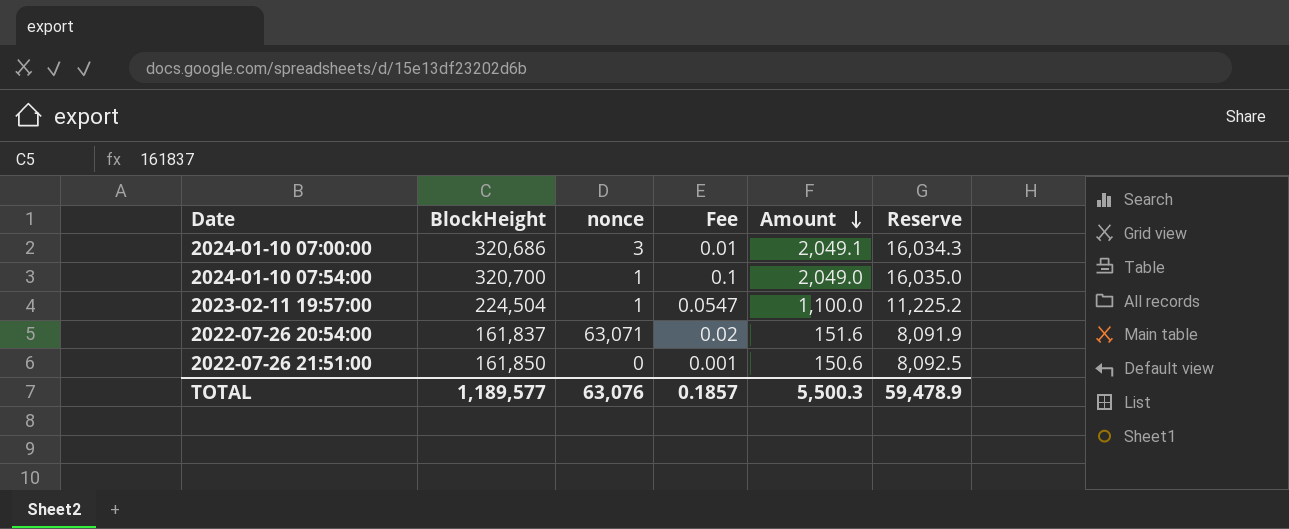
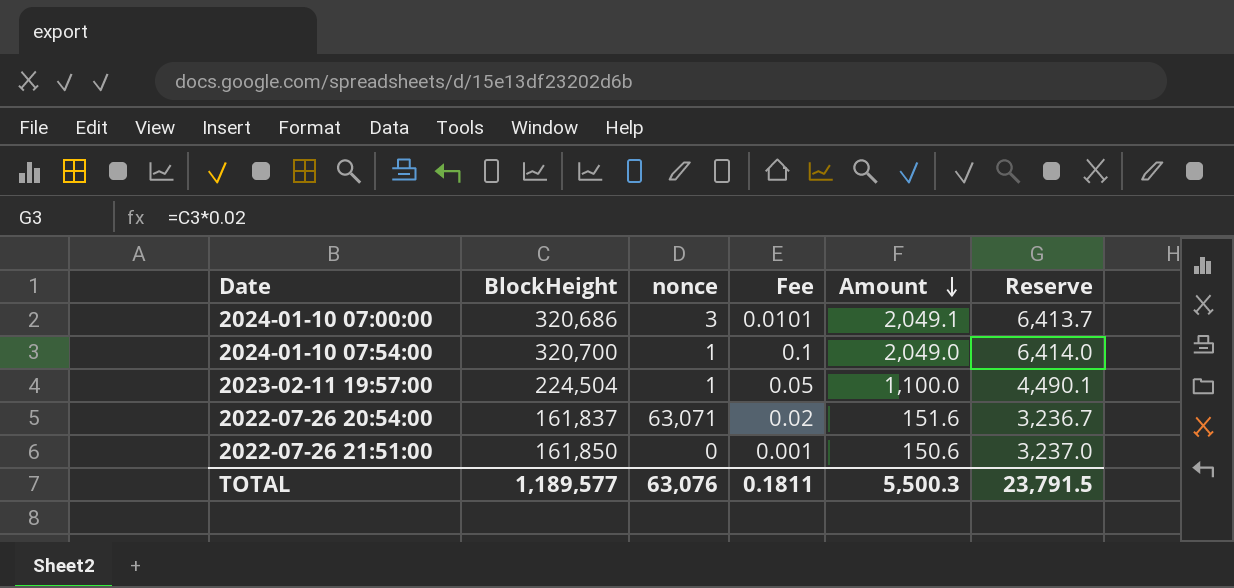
column Reserve | formula: [BlockHeight] * 0.05 -> [BlockHeight] * 0.02
2024-01-10 07:00:00 | Fee: 0.01 -> 0.0101
2023-02-11 19:57:00 | Fee: 0.0547 -> 0.05
TOTAL | Fee: 0.1857 -> 0.1811
TOTAL | Reserve: 59,478.9 -> 23,791.5

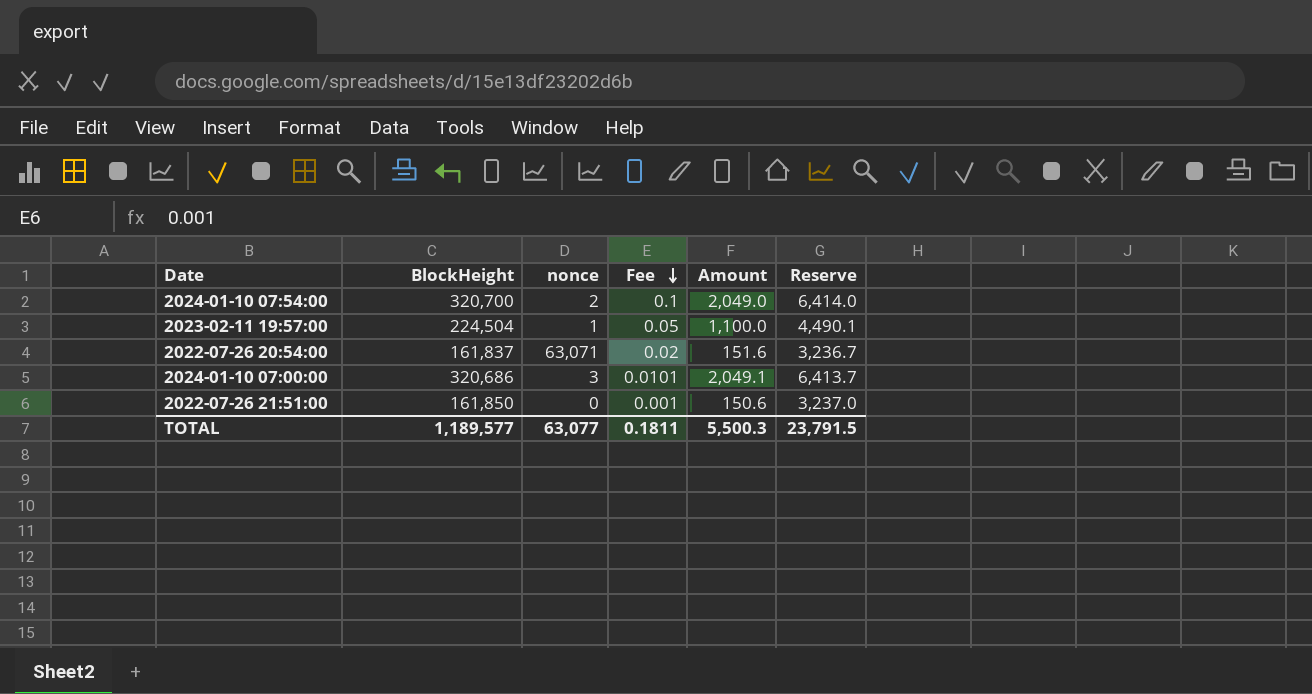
row order: Amount descending -> Fee descending
2024-01-10 07:54:00 | nonce: 1 -> 2
TOTAL | nonce: 63,076 -> 63,077

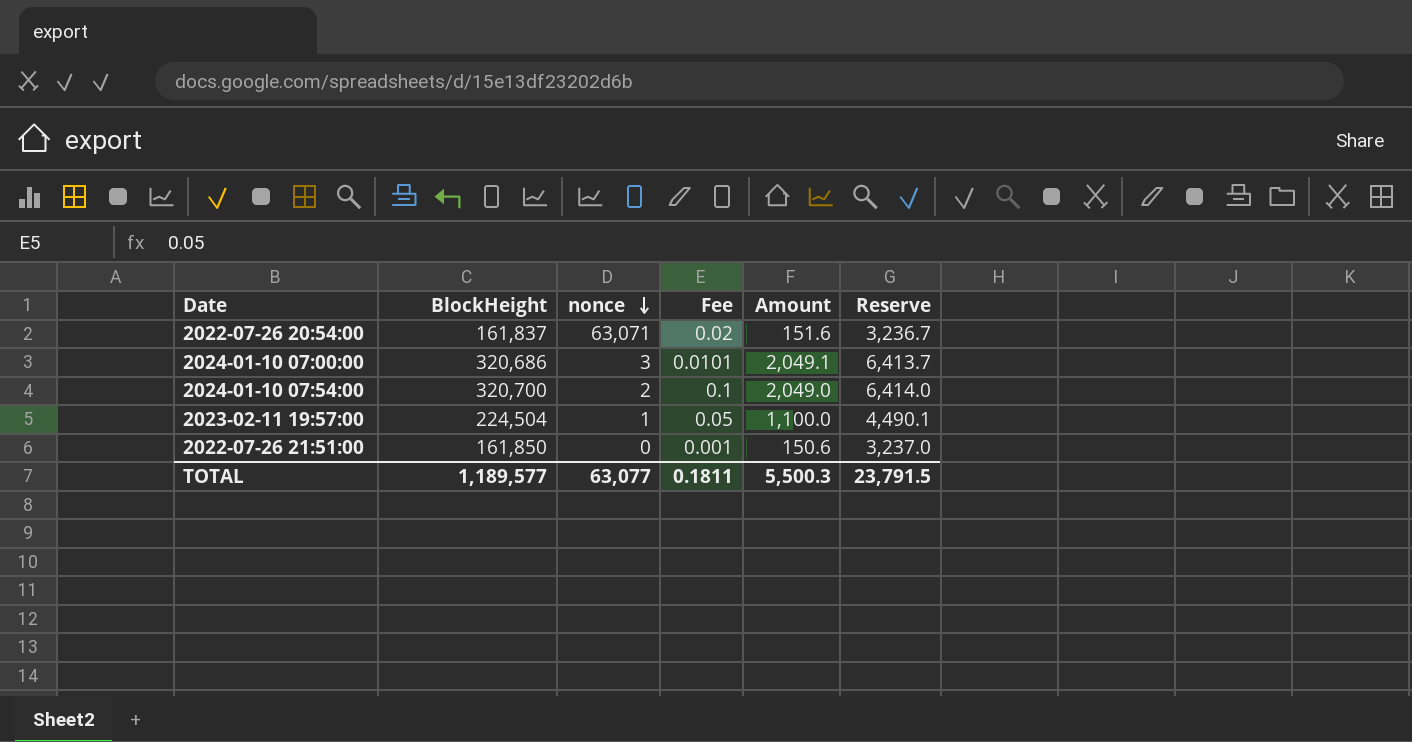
row order: Fee descending -> nonce descending

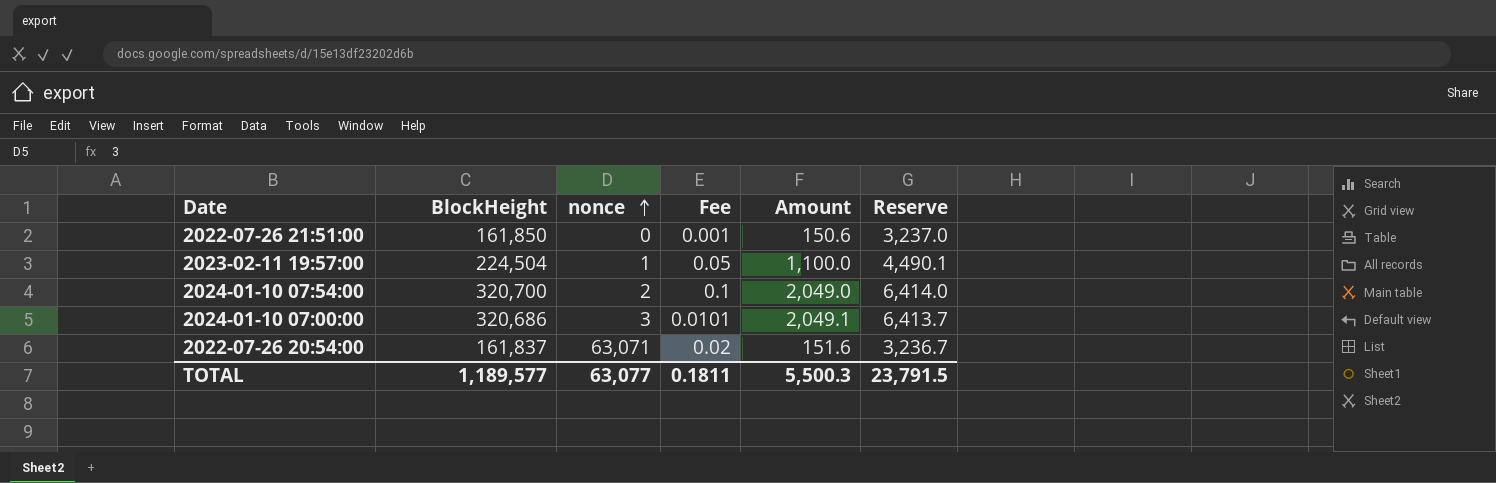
row order: nonce descending -> nonce ascending

